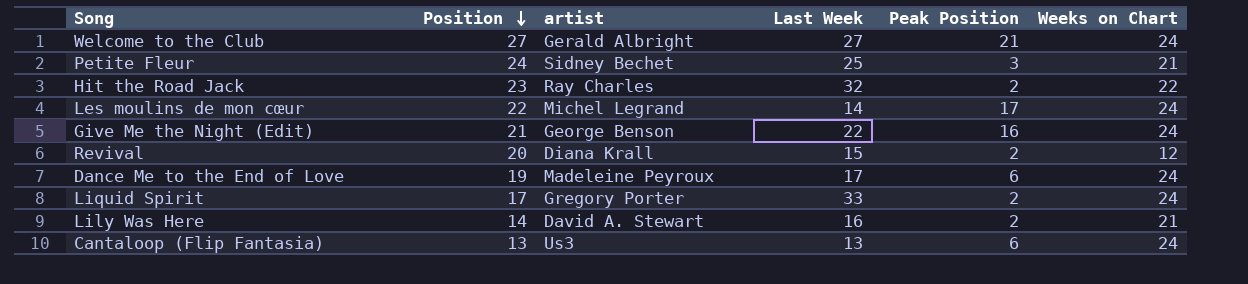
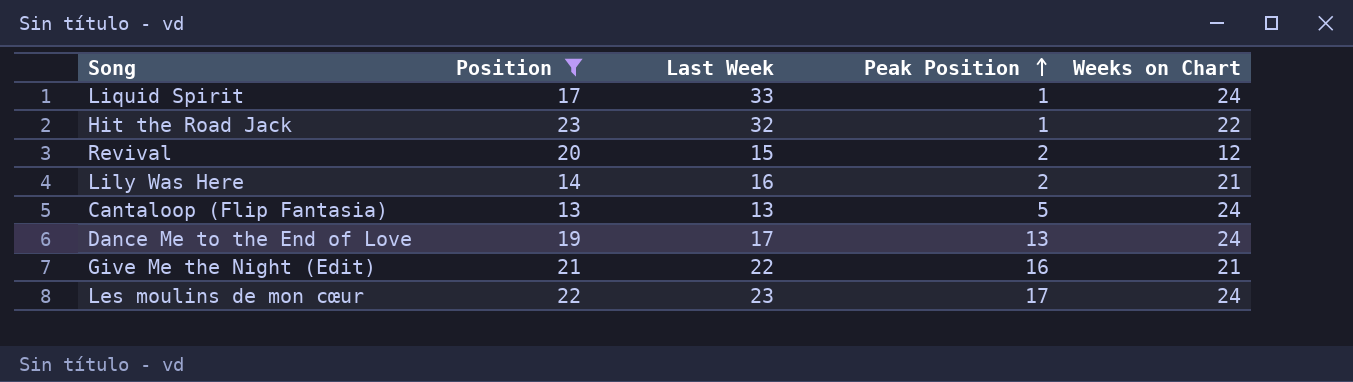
filter: none -> Position <= 23
row order: Position descending -> Peak Position ascending
column artist | position: 3 -> none
Liquid Spirit | Peak Position: 2 -> 1
Hit the Road Jack | Peak Position: 2 -> 1
Cantaloop (Flip Fantasia) | Peak Position: 6 -> 5
Dance Me to the End of Love | Peak Position: 6 -> 13
Give Me the Night (Edit) | Weeks on Chart: 24 -> 21
Les moulins de mon cœur | Last Week: 14 -> 23

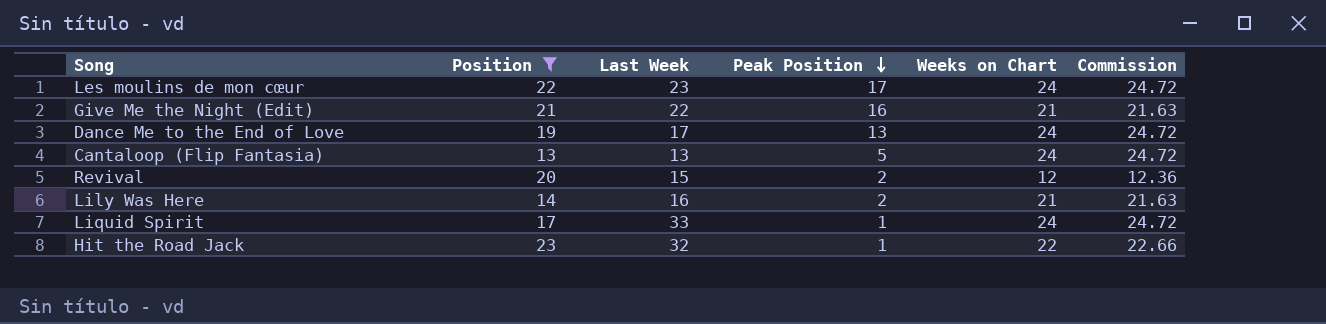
row order: Peak Position ascending -> Peak Position descending
column Commission | formula: none -> [Weeks on Chart] * 1.03

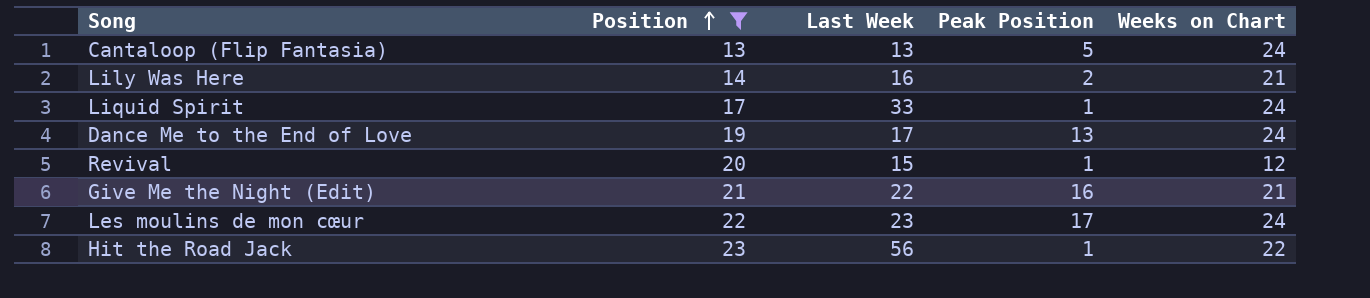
row order: Peak Position descending -> Position ascending
column Commission | formula: [Weeks on Chart] * 1.03 -> none
Revival | Peak Position: 2 -> 1
Hit the Road Jack | Last Week: 32 -> 56

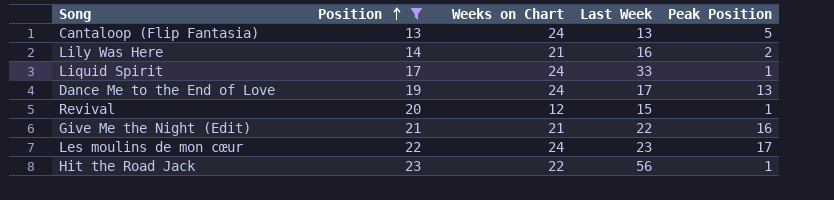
column Weeks on Chart | position: 5 -> 3

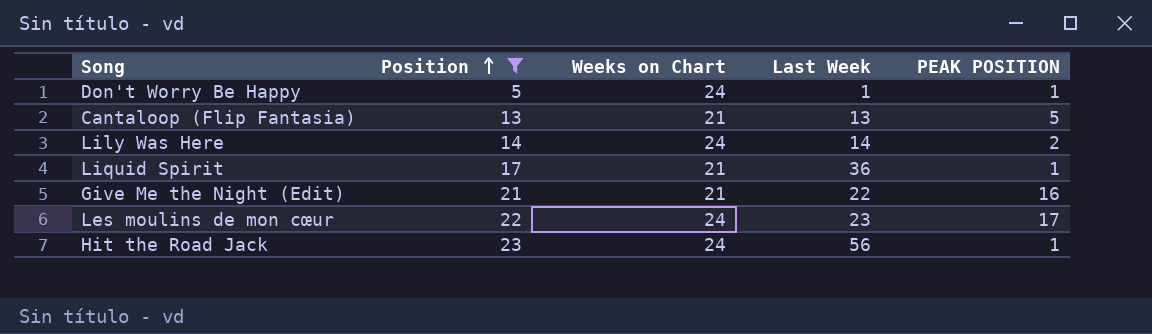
column name: Peak Position -> PEAK POSITION
row Dance Me to the End of Love: 19 | 24 | 17 | 13 -> none
row Revival: 20 | 12 | 15 | 1 -> none
row Don't Worry Be Happy: none -> 5 | 24 | 1 | 1
Cantaloop (Flip Fantasia) | Weeks on Chart: 24 -> 21
Lily Was Here | Weeks on Chart: 21 -> 24
Lily Was Here | Last Week: 16 -> 14
Liquid Spirit | Weeks on Chart: 24 -> 21
Liquid Spirit | Last Week: 33 -> 36
Hit the Road Jack | Weeks on Chart: 22 -> 24

